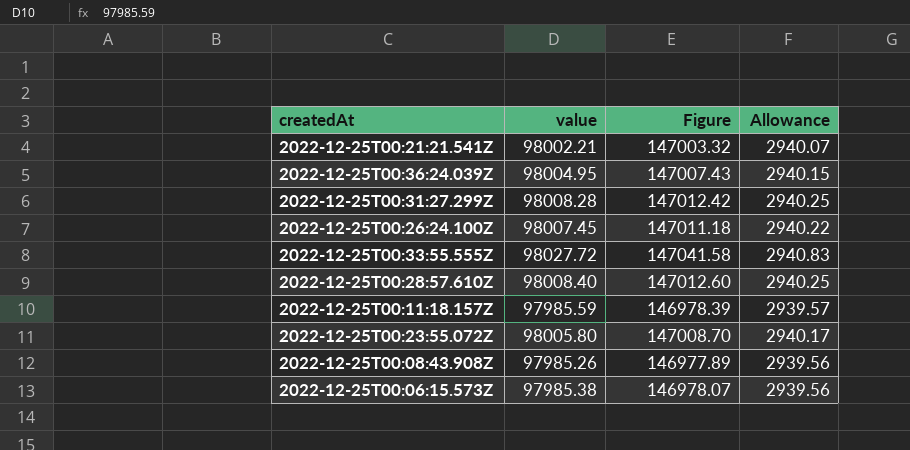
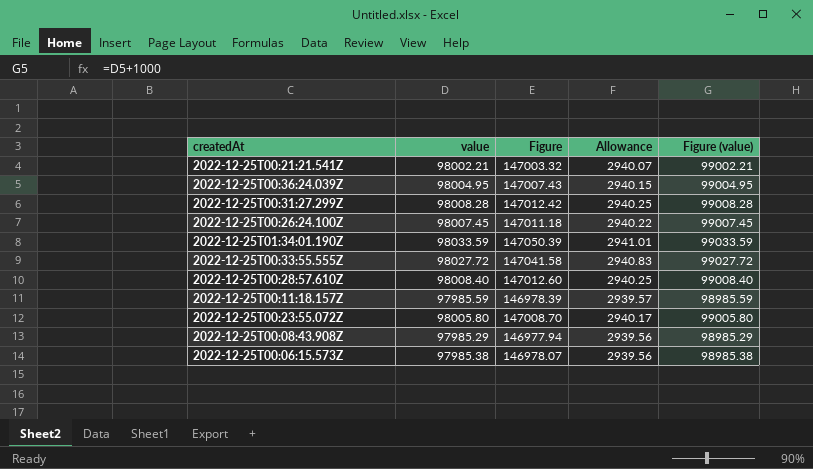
column Figure (value) | formula: none -> [value] + 1000
row 2022-12-25T01:34:01.190Z: none -> 98033.59 | 147050.39 | 2941.01 | 99033.59
2022-12-25T00:08:43.908Z | value: 97985.26 -> 97985.29
2022-12-25T00:08:43.908Z | Figure: 146977.89 -> 146977.94

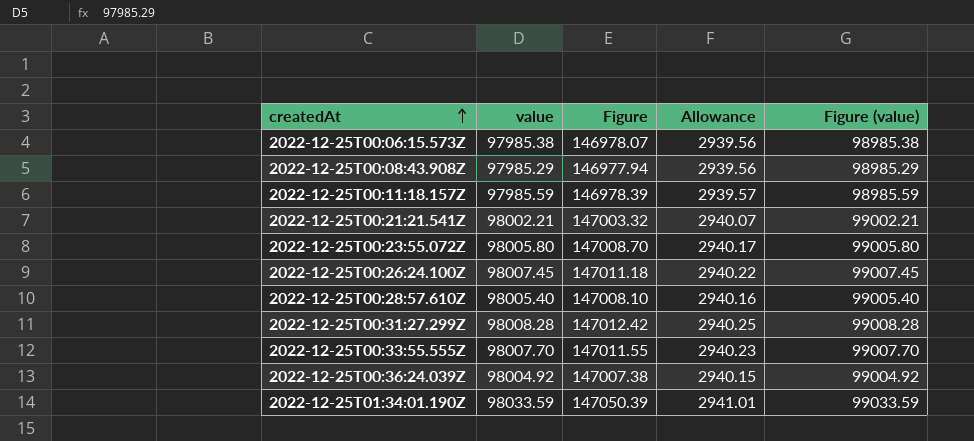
row order: none -> createdAt ascending
2022-12-25T00:28:57.610Z | value: 98008.40 -> 98005.40
2022-12-25T00:28:57.610Z | Figure: 147012.60 -> 147008.10
2022-12-25T00:28:57.610Z | Allowance: 2940.25 -> 2940.16
2022-12-25T00:28:57.610Z | Figure (value): 99008.40 -> 99005.40
2022-12-25T00:33:55.555Z | value: 98027.72 -> 98007.70
2022-12-25T00:33:55.555Z | Figure: 147041.58 -> 147011.55
2022-12-25T00:33:55.555Z | Allowance: 2940.83 -> 2940.23
2022-12-25T00:33:55.555Z | Figure (value): 99027.72 -> 99007.70
2022-12-25T00:36:24.039Z | value: 98004.95 -> 98004.92
2022-12-25T00:36:24.039Z | Figure: 147007.43 -> 147007.38
2022-12-25T00:36:24.039Z | Figure (value): 99004.95 -> 99004.92

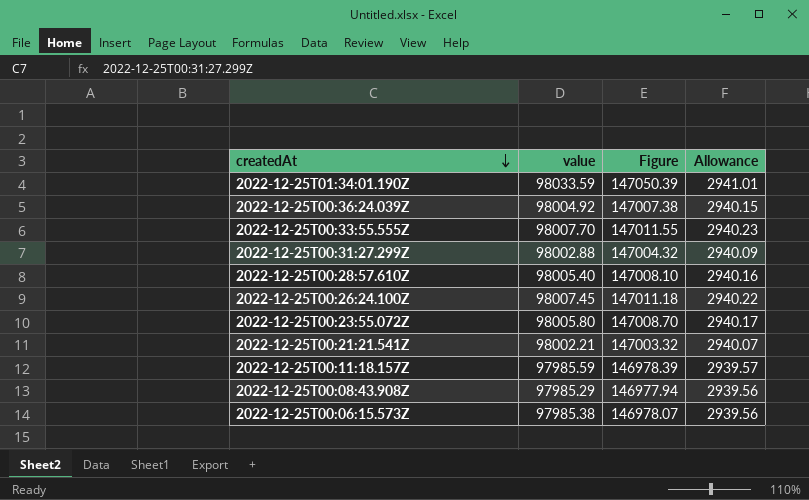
row order: createdAt ascending -> createdAt descending
column Figure (value) | formula: [value] + 1000 -> none
2022-12-25T00:31:27.299Z | value: 98008.28 -> 98002.88
2022-12-25T00:31:27.299Z | Figure: 147012.42 -> 147004.32
2022-12-25T00:31:27.299Z | Allowance: 2940.25 -> 2940.09

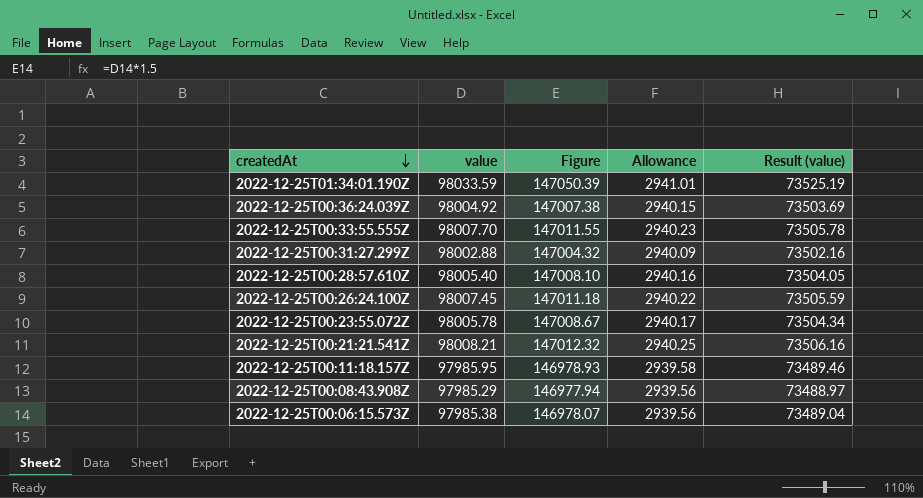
column Result (value) | formula: none -> [value] * 0.75
2022-12-25T00:23:55.072Z | value: 98005.80 -> 98005.78
2022-12-25T00:23:55.072Z | Figure: 147008.70 -> 147008.67
2022-12-25T00:21:21.541Z | value: 98002.21 -> 98008.21
2022-12-25T00:21:21.541Z | Figure: 147003.32 -> 147012.32
2022-12-25T00:21:21.541Z | Allowance: 2940.07 -> 2940.25
2022-12-25T00:11:18.157Z | value: 97985.59 -> 97985.95
2022-12-25T00:11:18.157Z | Figure: 146978.39 -> 146978.93
2022-12-25T00:11:18.157Z | Allowance: 2939.57 -> 2939.58

